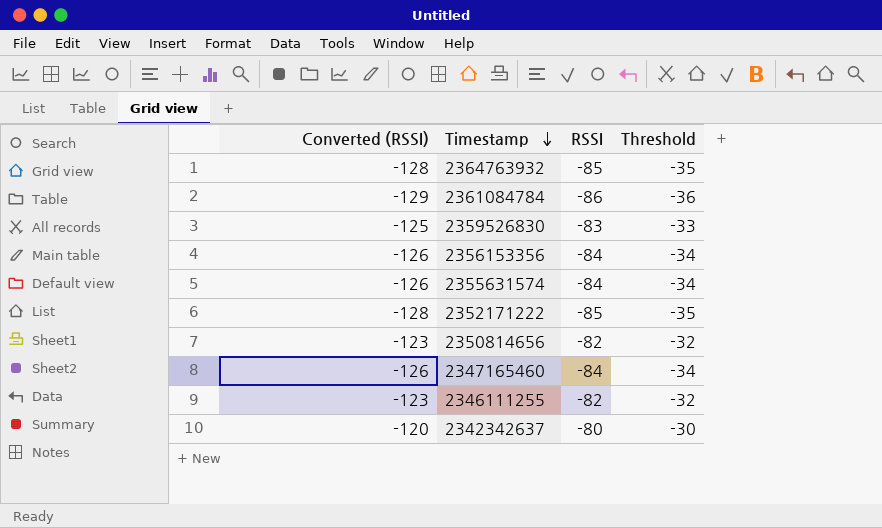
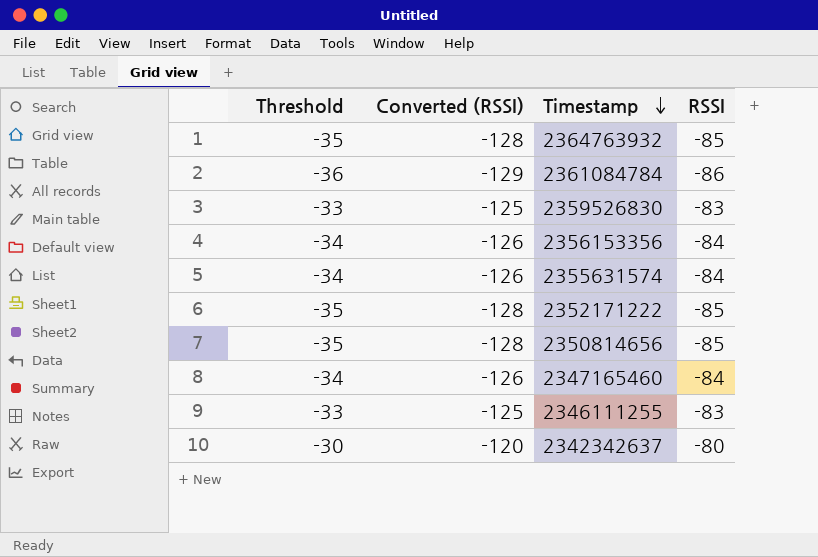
column Threshold | position: 4 -> 1
2350814656 | Threshold: -32 -> -35
2350814656 | Converted (RSSI): -123 -> -128
2350814656 | RSSI: -82 -> -85
2346111255 | Threshold: -32 -> -33
2346111255 | Converted (RSSI): -123 -> -125
2346111255 | RSSI: -82 -> -83

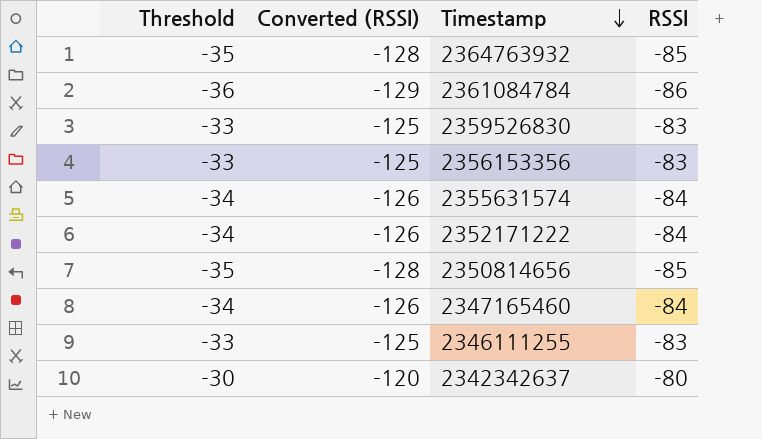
2356153356 | Threshold: -34 -> -33
2356153356 | Converted (RSSI): -126 -> -125
2356153356 | RSSI: -84 -> -83
2352171222 | Threshold: -35 -> -34
2352171222 | Converted (RSSI): -128 -> -126
2352171222 | RSSI: -85 -> -84

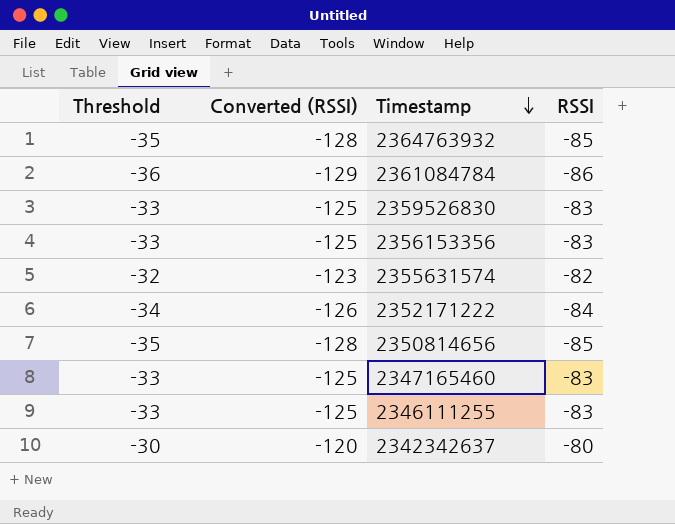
2355631574 | Threshold: -34 -> -32
2355631574 | Converted (RSSI): -126 -> -123
2355631574 | RSSI: -84 -> -82
2347165460 | Threshold: -34 -> -33
2347165460 | Converted (RSSI): -126 -> -125
2347165460 | RSSI: -84 -> -83

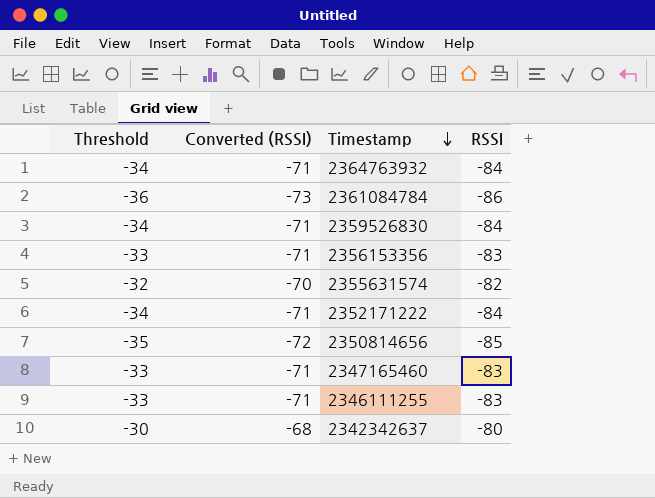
column Converted (RSSI) | formula: [RSSI] * 1.5 -> [RSSI] * 0.85
2364763932 | Threshold: -35 -> -34
2364763932 | RSSI: -85 -> -84
2359526830 | Threshold: -33 -> -34
2359526830 | RSSI: -83 -> -84

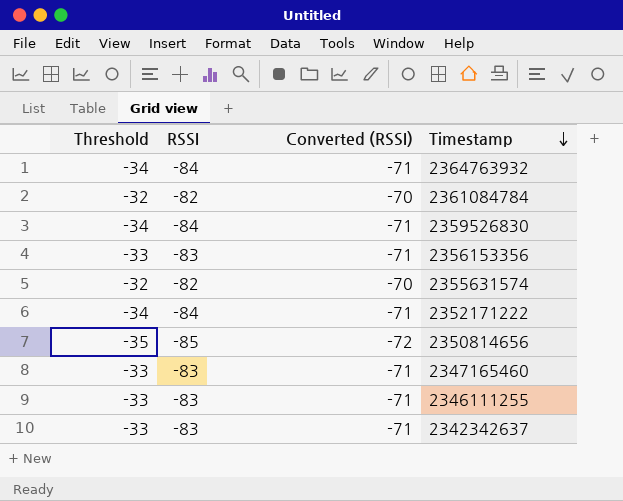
column RSSI | position: 4 -> 2
2361084784 | Threshold: -36 -> -32
2361084784 | RSSI: -86 -> -82
2361084784 | Converted (RSSI): -73 -> -70
2342342637 | Threshold: -30 -> -33
2342342637 | RSSI: -80 -> -83
2342342637 | Converted (RSSI): -68 -> -71

